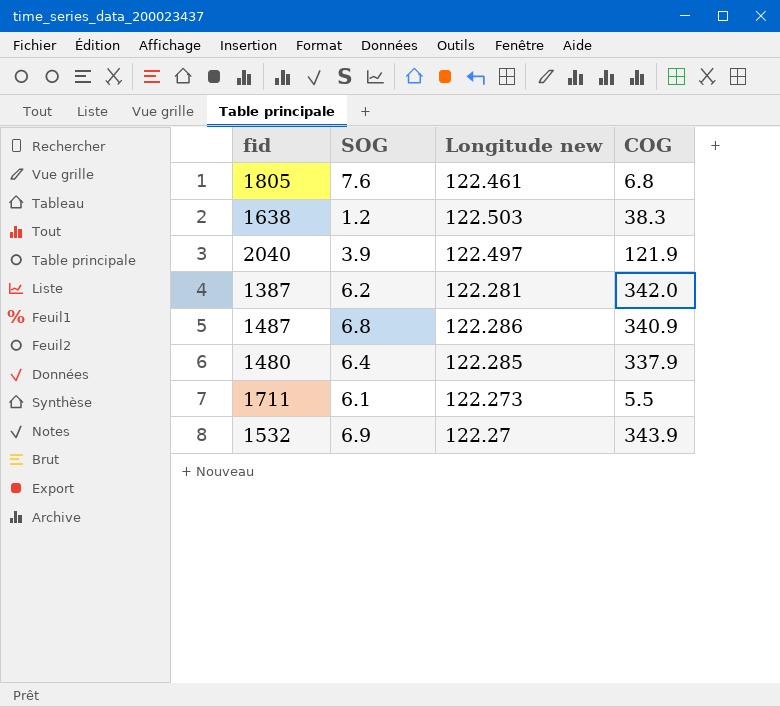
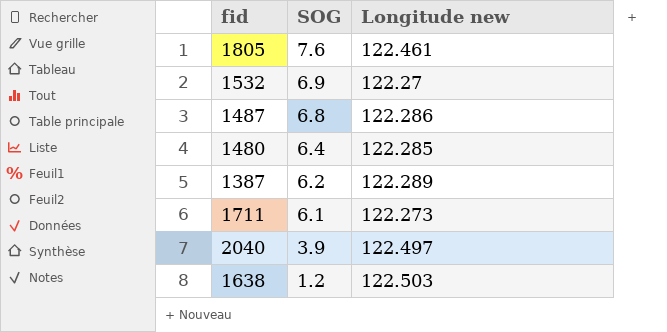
row order: none -> SOG descending
column COG | position: 4 -> none
1387 | Longitude new: 122.281 -> 122.289

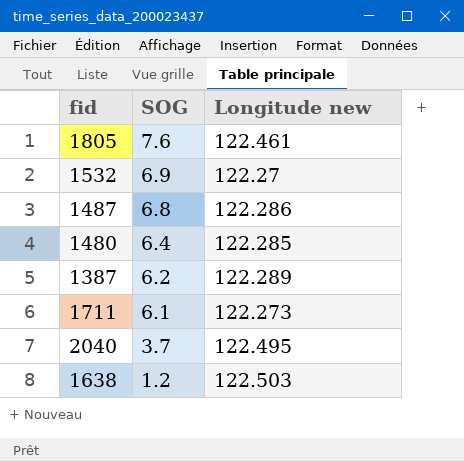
2040 | SOG: 3.9 -> 3.7
2040 | Longitude new: 122.497 -> 122.495

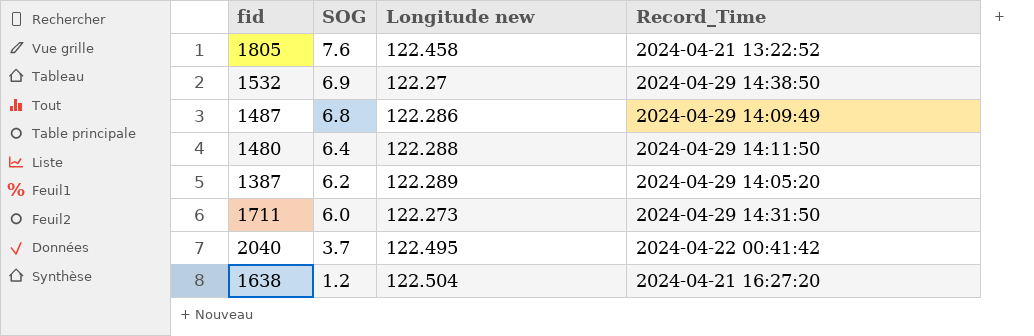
column Record_Time | position: none -> 4
1805 | Longitude new: 122.461 -> 122.458
1480 | Longitude new: 122.285 -> 122.288
1711 | SOG: 6.1 -> 6.0
1638 | Longitude new: 122.503 -> 122.504

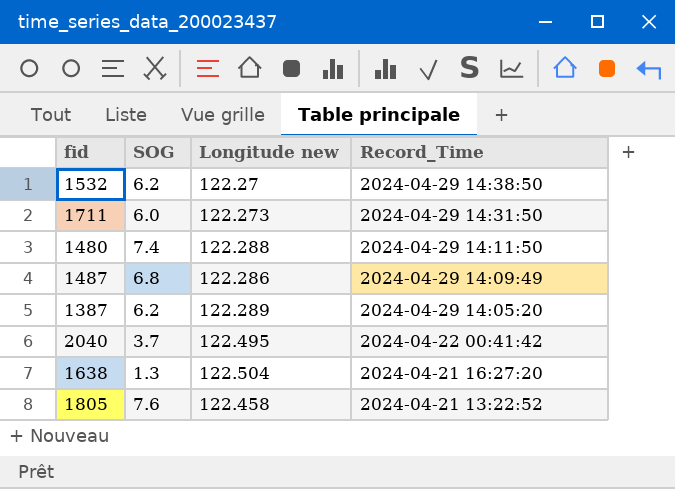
row order: SOG descending -> Record_Time descending
1532 | SOG: 6.9 -> 6.2
1480 | SOG: 6.4 -> 7.4
1638 | SOG: 1.2 -> 1.3

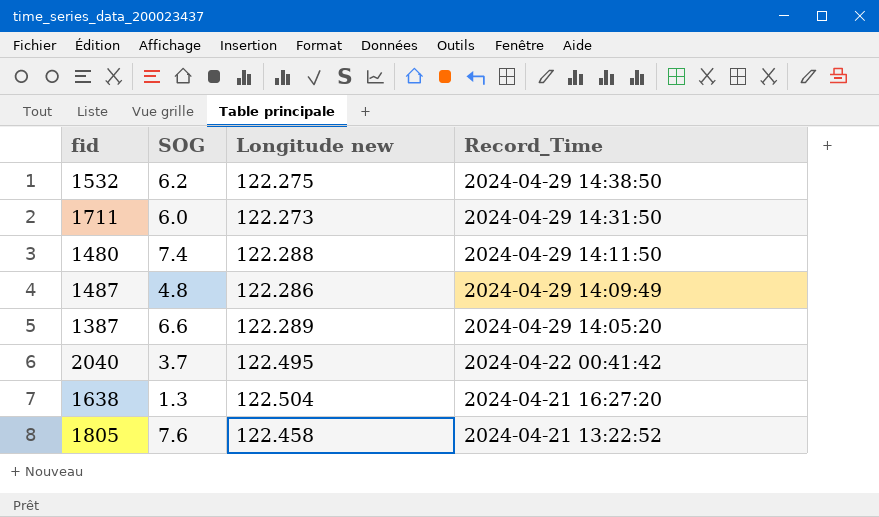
1532 | Longitude new: 122.27 -> 122.275
1487 | SOG: 6.8 -> 4.8
1387 | SOG: 6.2 -> 6.6

